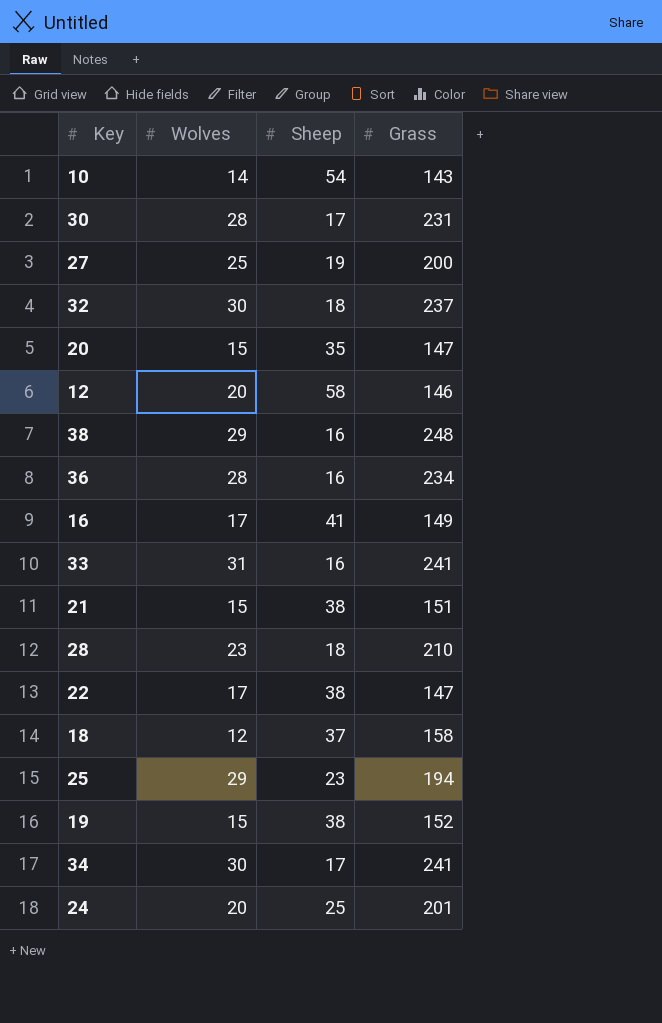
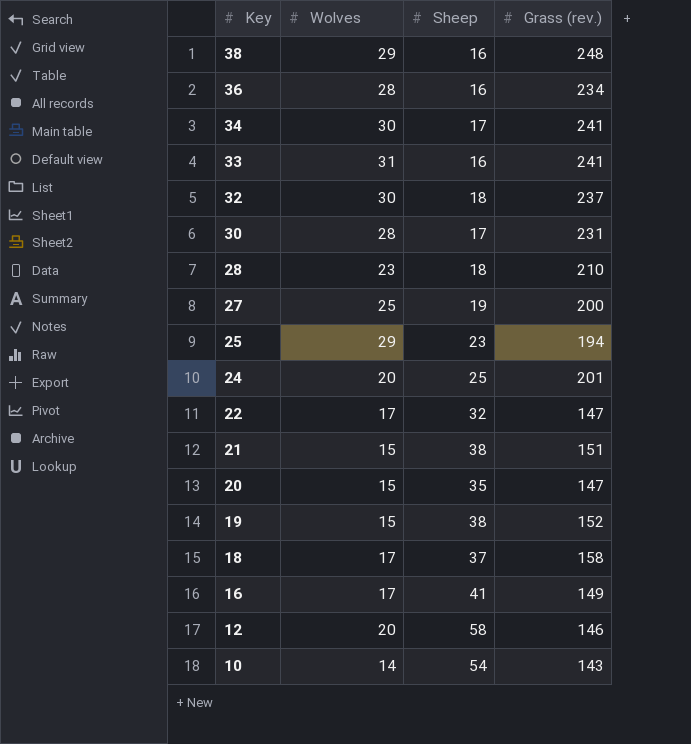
row order: none -> Key descending
column name: Grass -> Grass (rev.)
22 | Sheep: 38 -> 32
18 | Wolves: 12 -> 17

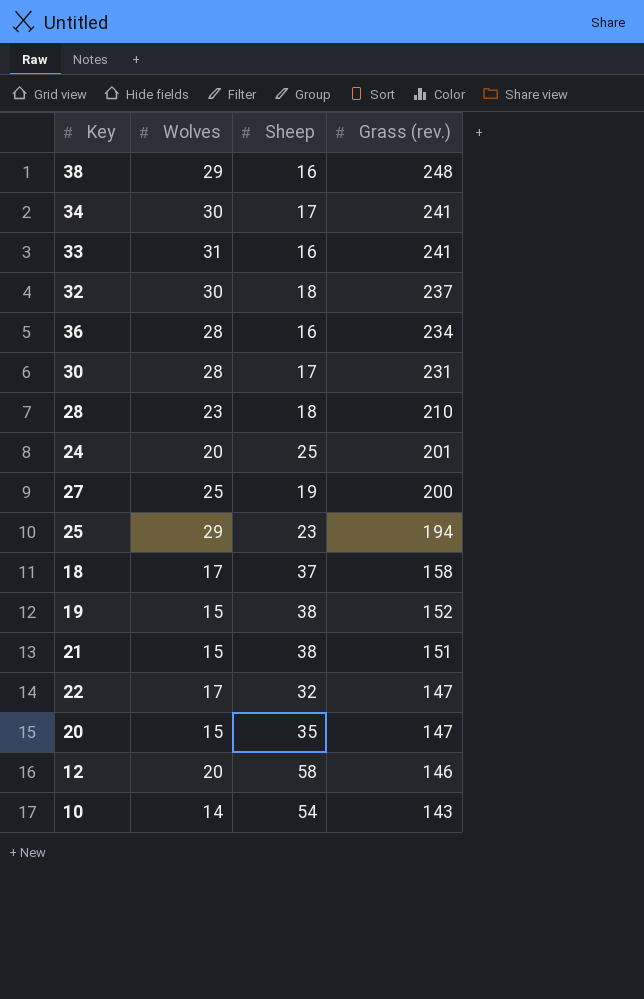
row order: Key descending -> Grass (rev.) descending
row 16: 17 | 41 | 149 -> none

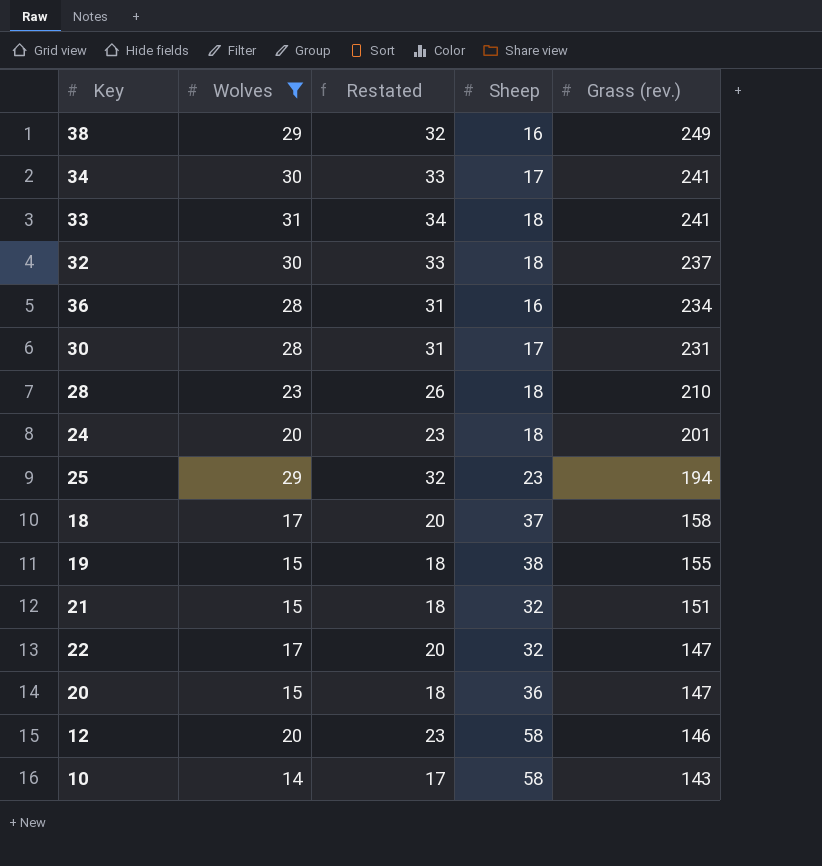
filter: none -> Wolves != 25
column Restated | formula: none -> [Wolves] + 3
38 | Grass (rev.): 248 -> 249
33 | Sheep: 16 -> 18
24 | Sheep: 25 -> 18
19 | Grass (rev.): 152 -> 155
21 | Sheep: 38 -> 32
20 | Sheep: 35 -> 36
10 | Sheep: 54 -> 58

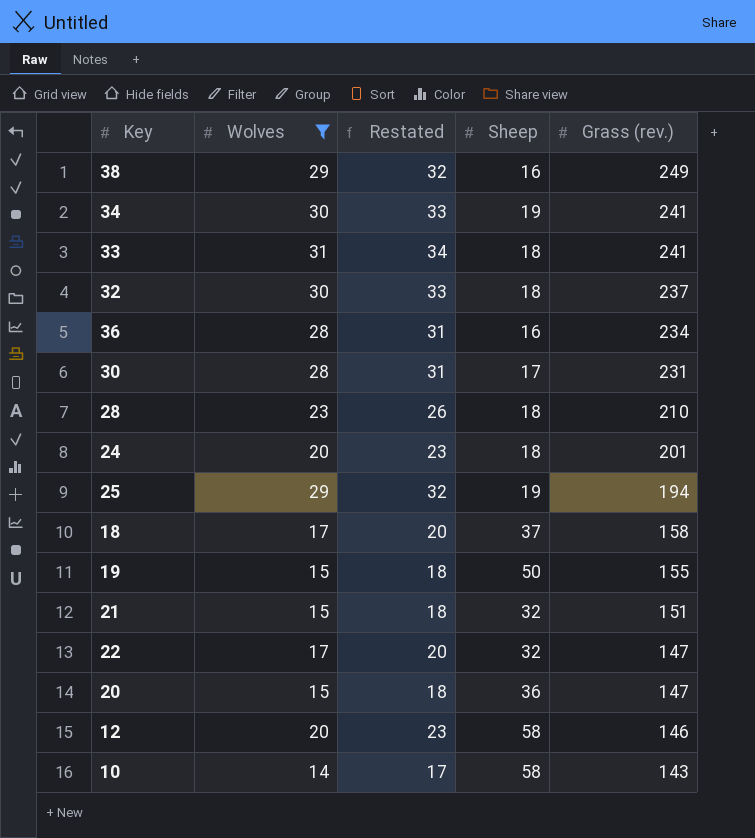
34 | Sheep: 17 -> 19
25 | Sheep: 23 -> 19
19 | Sheep: 38 -> 50

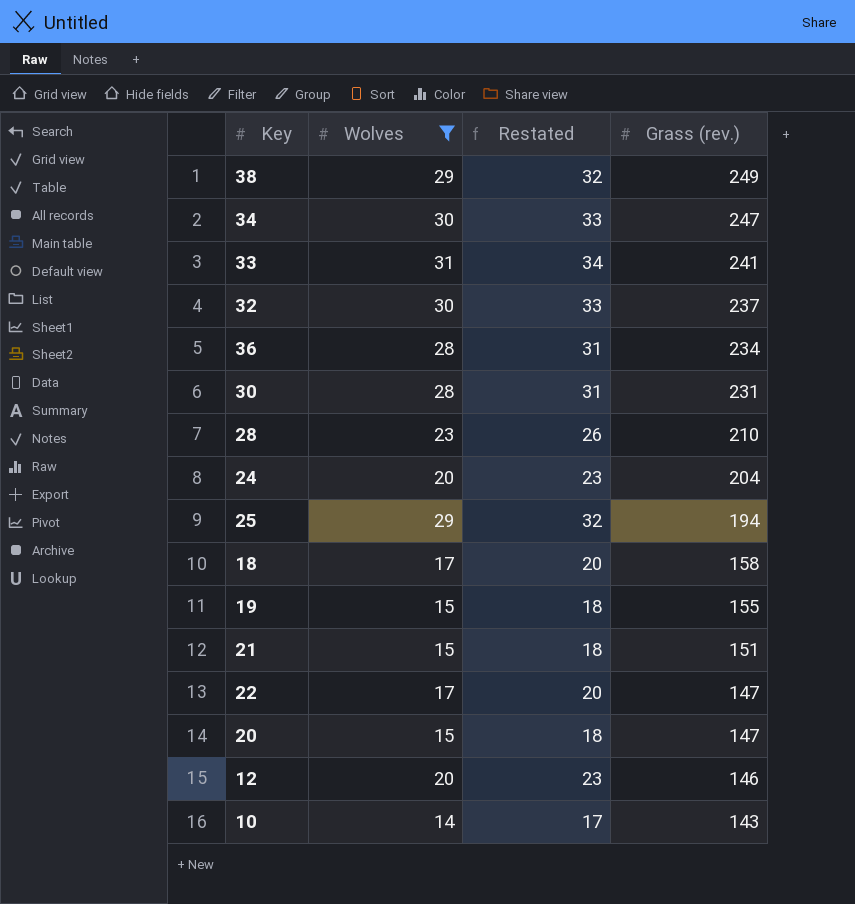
column Sheep | position: 4 -> none
34 | Grass (rev.): 241 -> 247
24 | Grass (rev.): 201 -> 204

